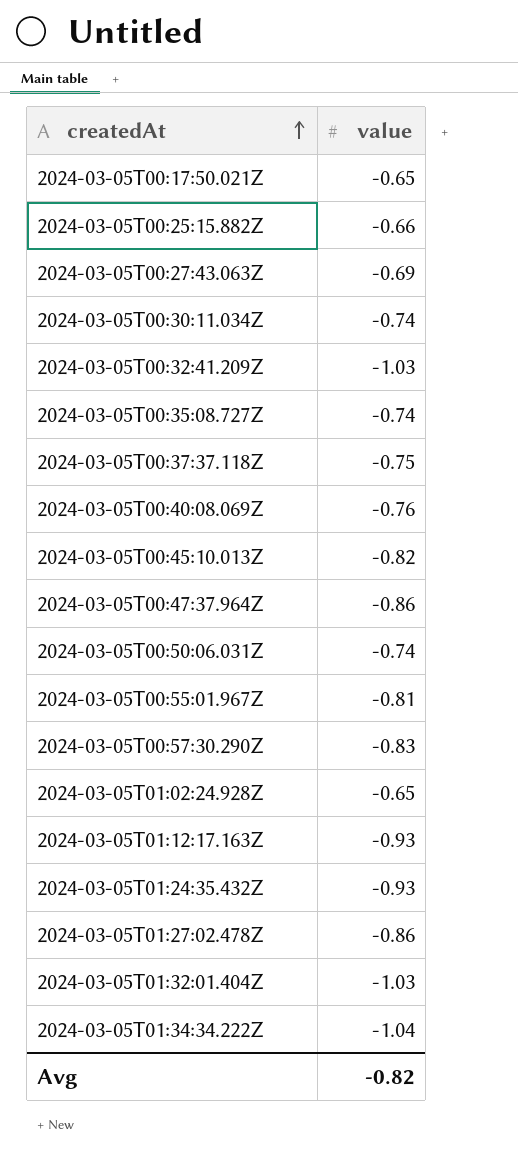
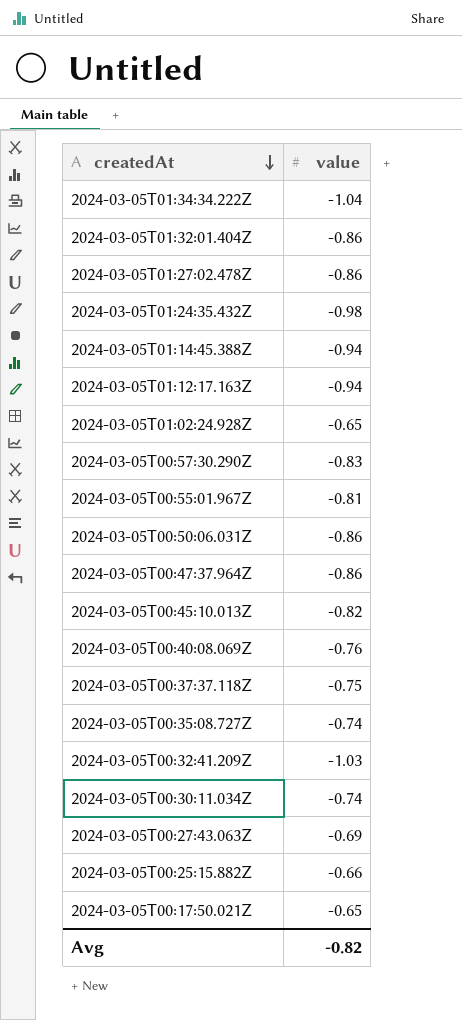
row order: createdAt ascending -> createdAt descending
2024-03-05T01:32:01.404Z | value: -1.03 -> -0.86
2024-03-05T01:24:35.432Z | value: -0.93 -> -0.98
row 2024-03-05T01:14:45.388Z: none -> -0.94
2024-03-05T01:12:17.163Z | value: -0.93 -> -0.94
2024-03-05T00:50:06.031Z | value: -0.74 -> -0.86

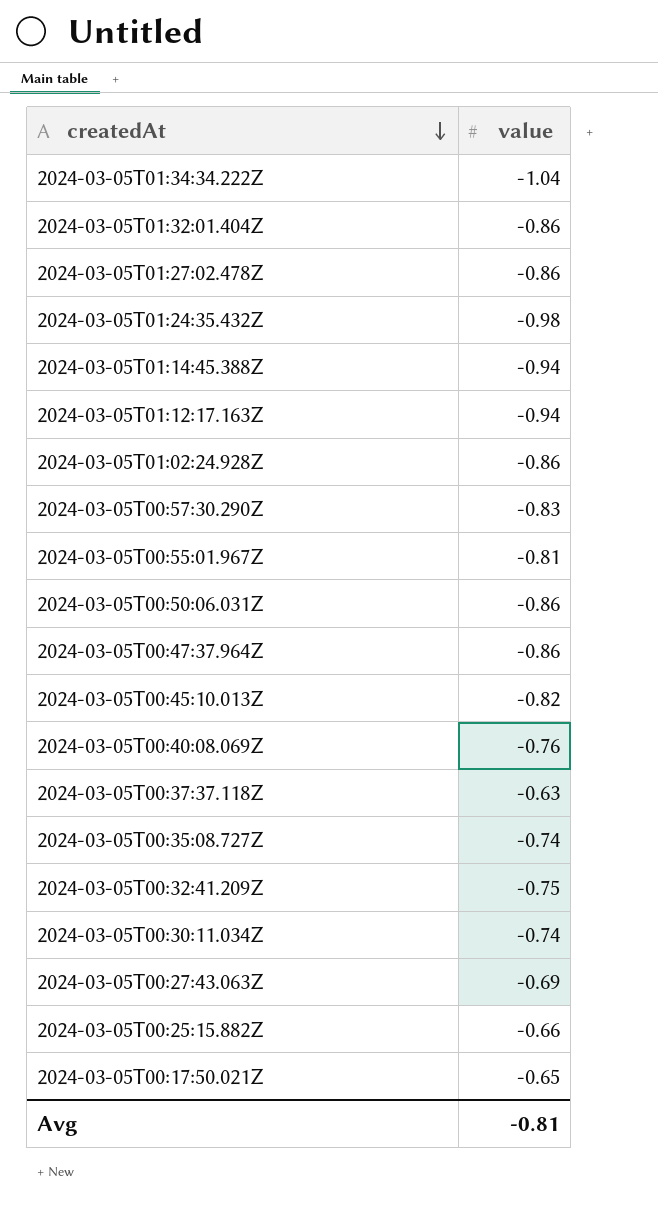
2024-03-05T01:02:24.928Z | value: -0.65 -> -0.86
2024-03-05T00:37:37.118Z | value: -0.75 -> -0.63
2024-03-05T00:32:41.209Z | value: -1.03 -> -0.75
Avg | value: -0.82 -> -0.81

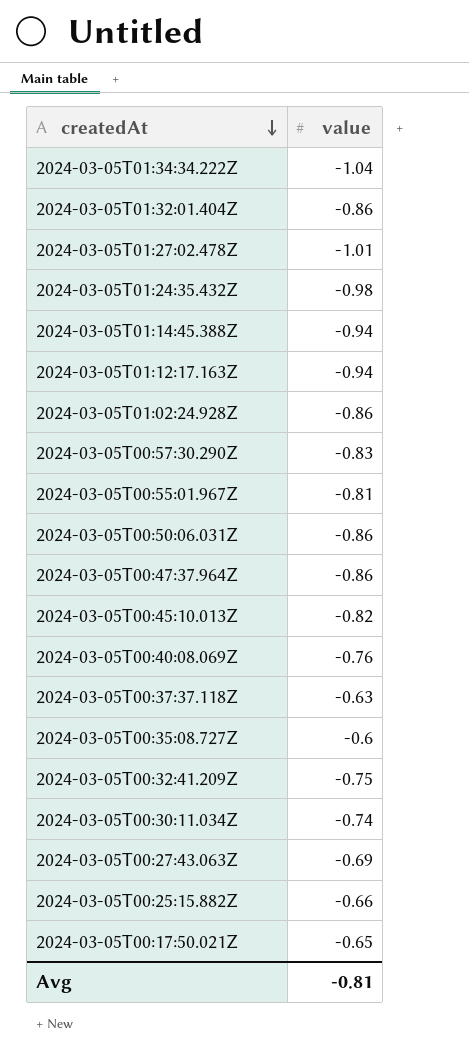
2024-03-05T01:27:02.478Z | value: -0.86 -> -1.01
2024-03-05T00:35:08.727Z | value: -0.74 -> -0.6

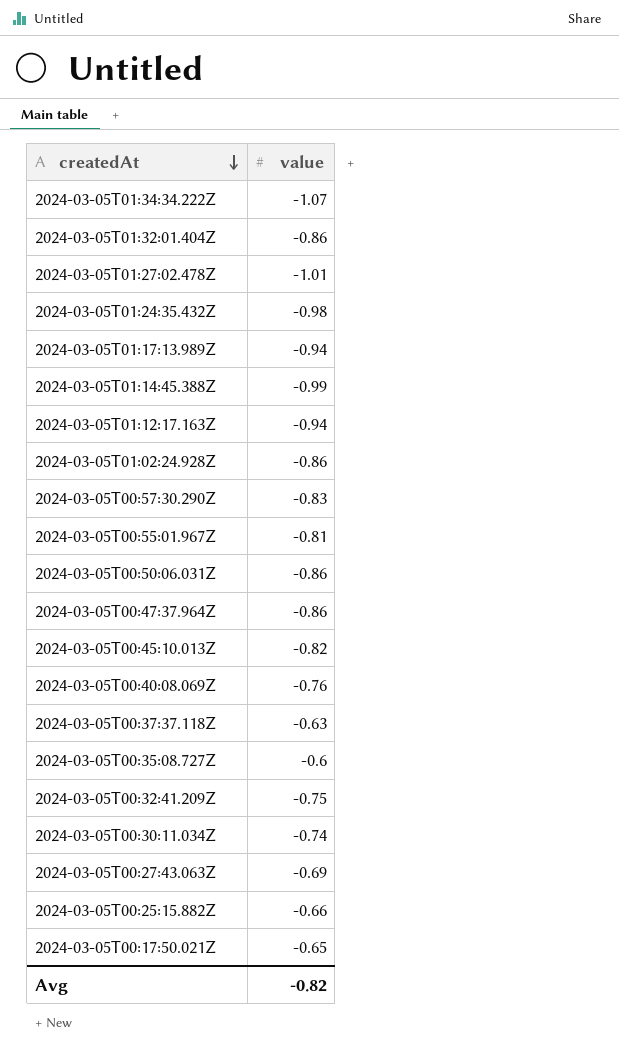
2024-03-05T01:34:34.222Z | value: -1.04 -> -1.07
row 2024-03-05T01:17:13.989Z: none -> -0.94
2024-03-05T01:14:45.388Z | value: -0.94 -> -0.99
Avg | value: -0.81 -> -0.82

